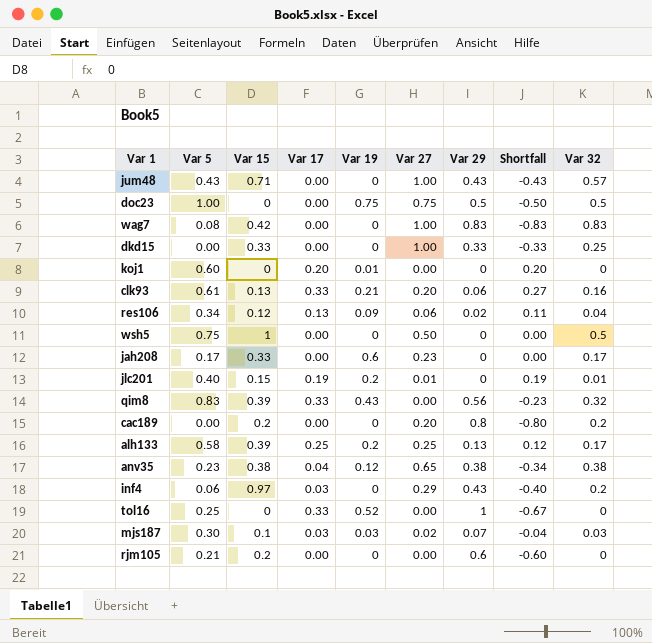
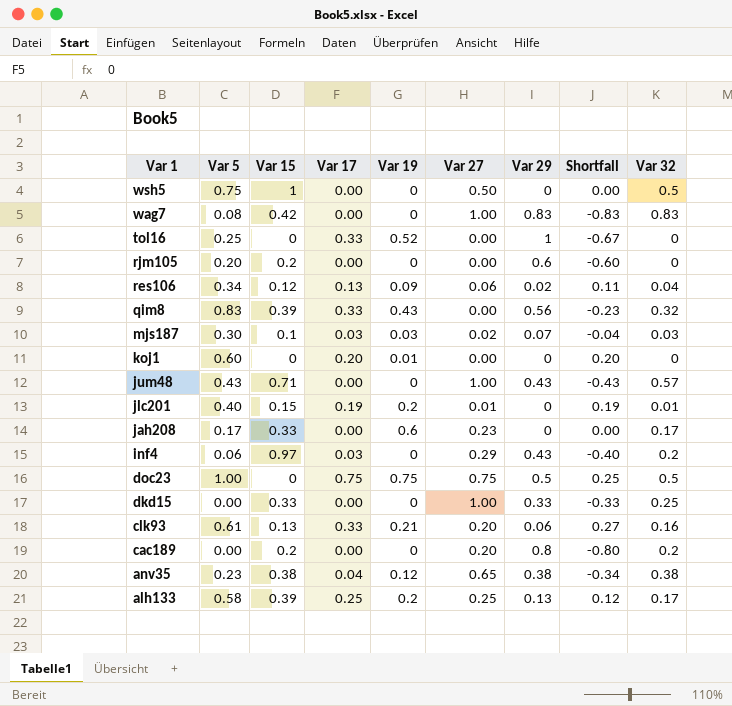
row order: none -> Var 1 descending
rjm105 | Var 5: 0.21 -> 0.20
doc23 | Var 17: 0.00 -> 0.75
doc23 | Shortfall: -0.50 -> 0.25

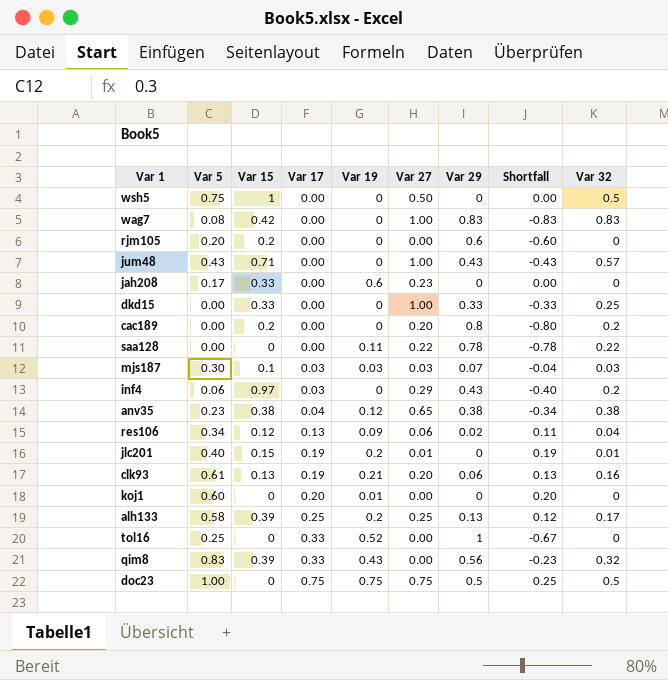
row order: Var 1 descending -> Var 17 ascending
jah208 | Var 32: 0.17 -> 0
row saa128: none -> 0.00 | 0 | 0.00 | 0.11 | 0.22 | 0.78 | -0.78 | 0.22
mjs187 | Var 27: 0.02 -> 0.03
clk93 | Var 17: 0.33 -> 0.19
clk93 | Shortfall: 0.27 -> 0.13

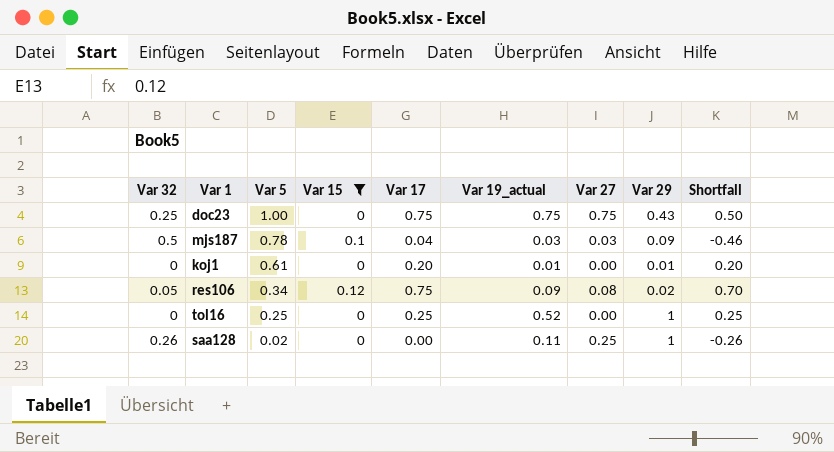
filter: none -> Var 15 <= 0.12
row order: Var 17 ascending -> Var 5 descending
column Var 32 | position: 9 -> 1
column name: Var 19 -> Var 19_actual
column Shortfall | formula: [Var 17] - [Var 29] -> [Var 17] - [Var 32]
doc23 | Var 32: 0.5 -> 0.25
doc23 | Var 29: 0.5 -> 0.43
mjs187 | Var 32: 0.03 -> 0.5
mjs187 | Var 5: 0.30 -> 0.78
mjs187 | Var 17: 0.03 -> 0.04
mjs187 | Var 29: 0.07 -> 0.09
koj1 | Var 5: 0.60 -> 0.61
koj1 | Var 29: 0 -> 0.01
res106 | Var 32: 0.04 -> 0.05
res106 | Var 17: 0.13 -> 0.75
res106 | Var 27: 0.06 -> 0.08
tol16 | Var 17: 0.33 -> 0.25
saa128 | Var 32: 0.22 -> 0.26
saa128 | Var 5: 0.00 -> 0.02
saa128 | Var 27: 0.22 -> 0.25
saa128 | Var 29: 0.78 -> 1

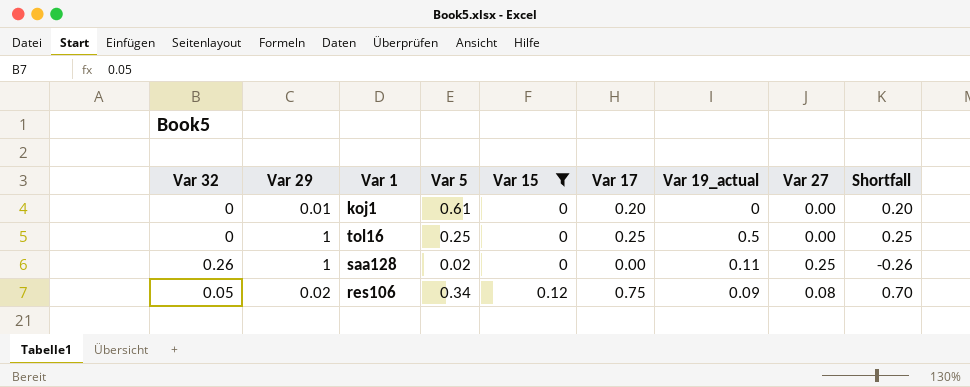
row order: Var 5 descending -> Var 15 ascending
column Var 29 | position: 8 -> 2
row doc23: 0.25 | 1.00 | 0 | 0.75 | 0.75 | 0.75 | 0.43 | 0.50 -> none
row mjs187: 0.5 | 0.78 | 0.1 | 0.04 | 0.03 | 0.03 | 0.09 | -0.46 -> none
koj1 | Var 19_actual: 0.01 -> 0
tol16 | Var 19_actual: 0.52 -> 0.5

